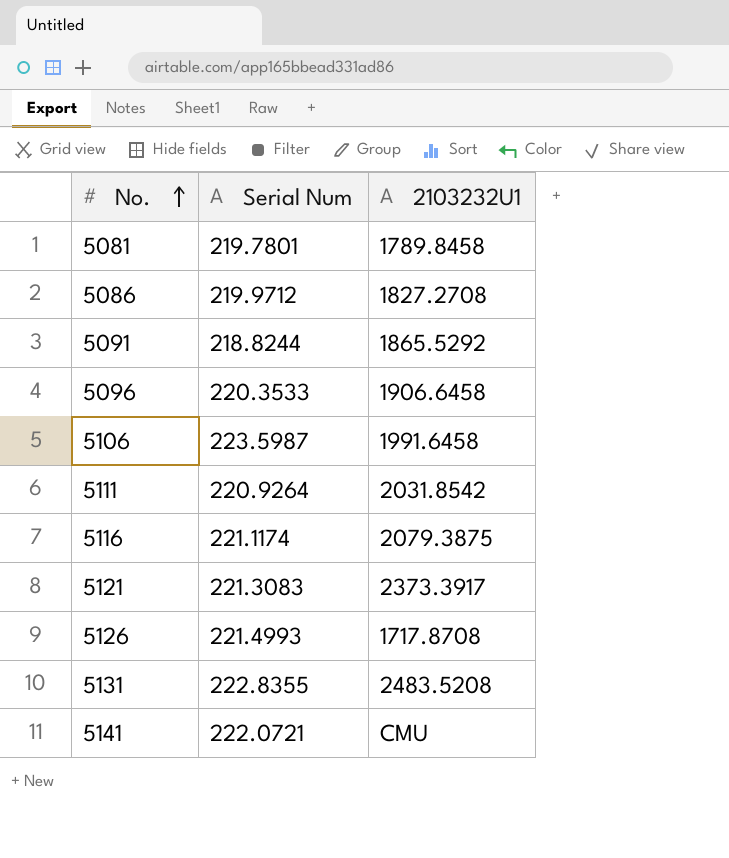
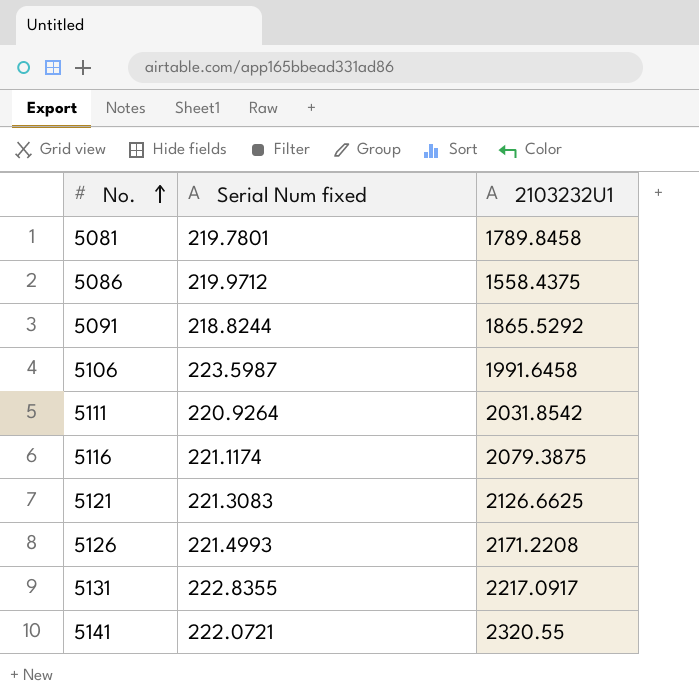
column name: Serial Num -> Serial Num fixed
row 5096: 220.3533 | 1906.6458 -> none
5086 | 2103232U1: 1827.2708 -> 1558.4375
5121 | 2103232U1: 2373.3917 -> 2126.6625
5126 | 2103232U1: 1717.8708 -> 2171.2208
5131 | 2103232U1: 2483.5208 -> 2217.0917
5141 | 2103232U1: CMU -> 2320.55

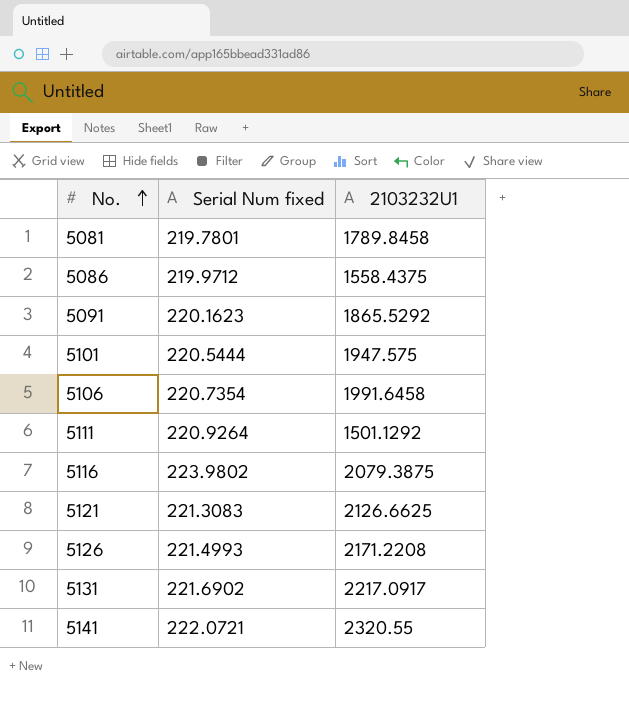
5091 | Serial Num fixed: 218.8244 -> 220.1623
row 5101: none -> 220.5444 | 1947.575
5106 | Serial Num fixed: 223.5987 -> 220.7354
5111 | 2103232U1: 2031.8542 -> 1501.1292
5116 | Serial Num fixed: 221.1174 -> 223.9802
5131 | Serial Num fixed: 222.8355 -> 221.6902

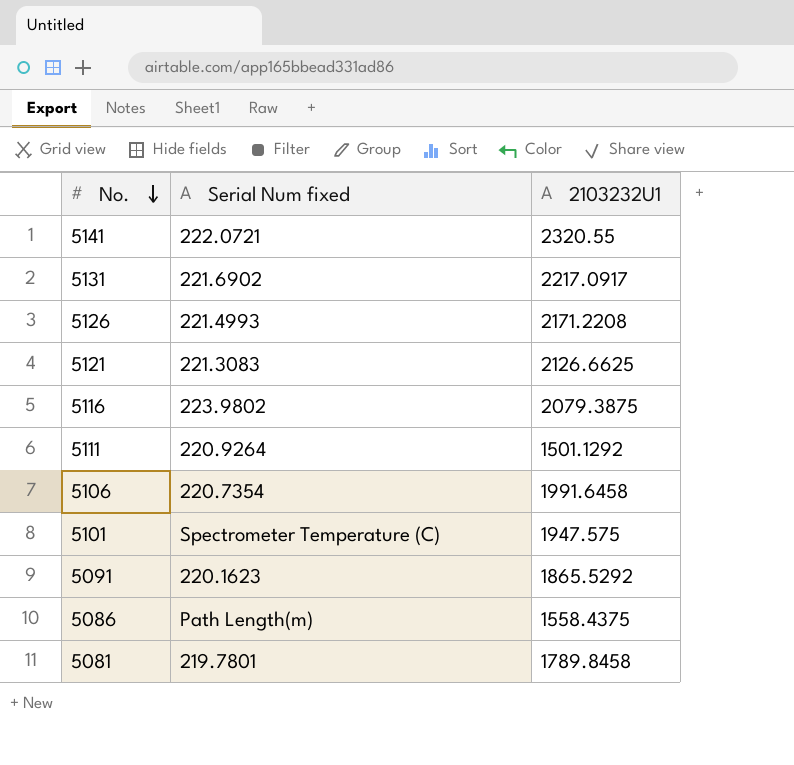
row order: No. ascending -> No. descending
5101 | Serial Num fixed: 220.5444 -> Spectrometer Temperature (C)
5086 | Serial Num fixed: 219.9712 -> Path Length(m)

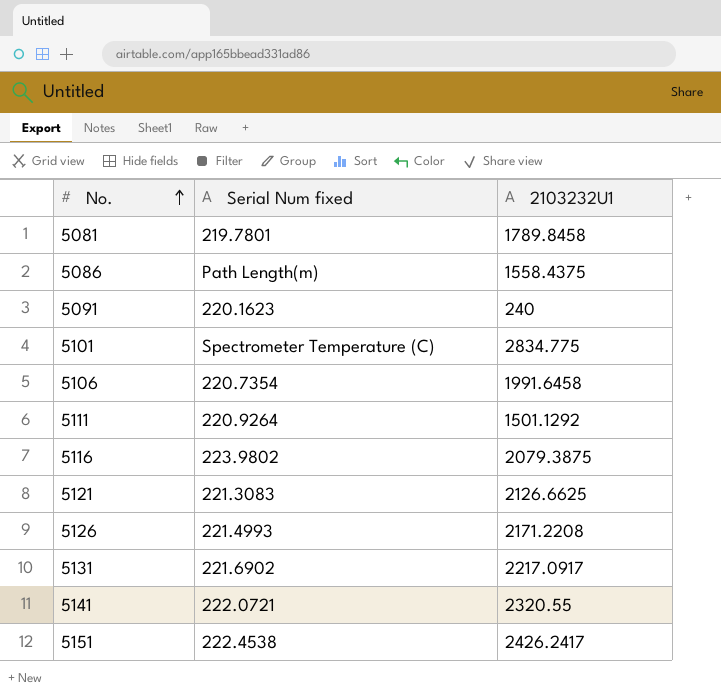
row order: No. descending -> No. ascending
5091 | 2103232U1: 1865.5292 -> 240
5101 | 2103232U1: 1947.575 -> 2834.775
row 5151: none -> 222.4538 | 2426.2417

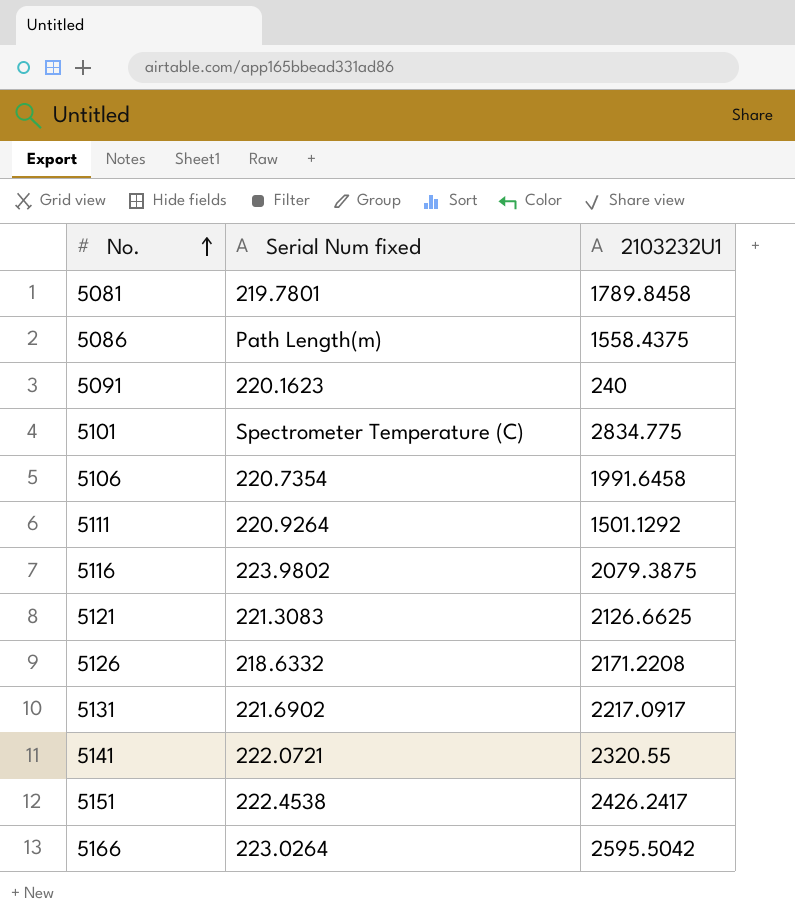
5126 | Serial Num fixed: 221.4993 -> 218.6332
row 5166: none -> 223.0264 | 2595.5042

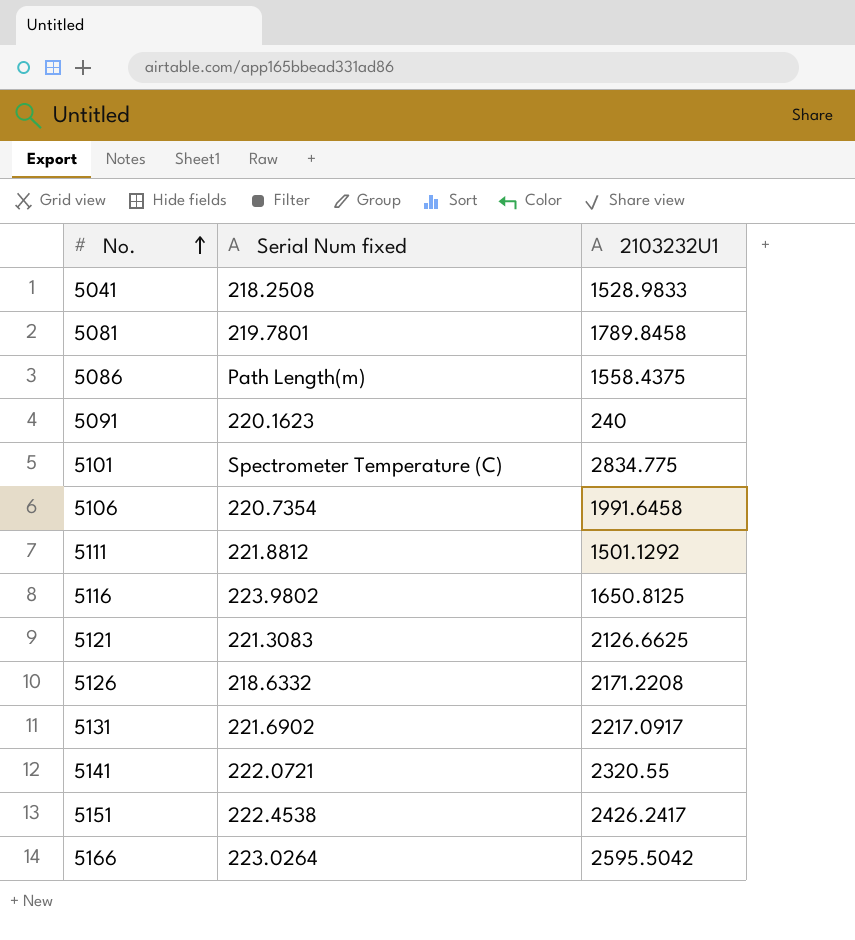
row 5041: none -> 218.2508 | 1528.9833
5111 | Serial Num fixed: 220.9264 -> 221.8812
5116 | 2103232U1: 2079.3875 -> 1650.8125

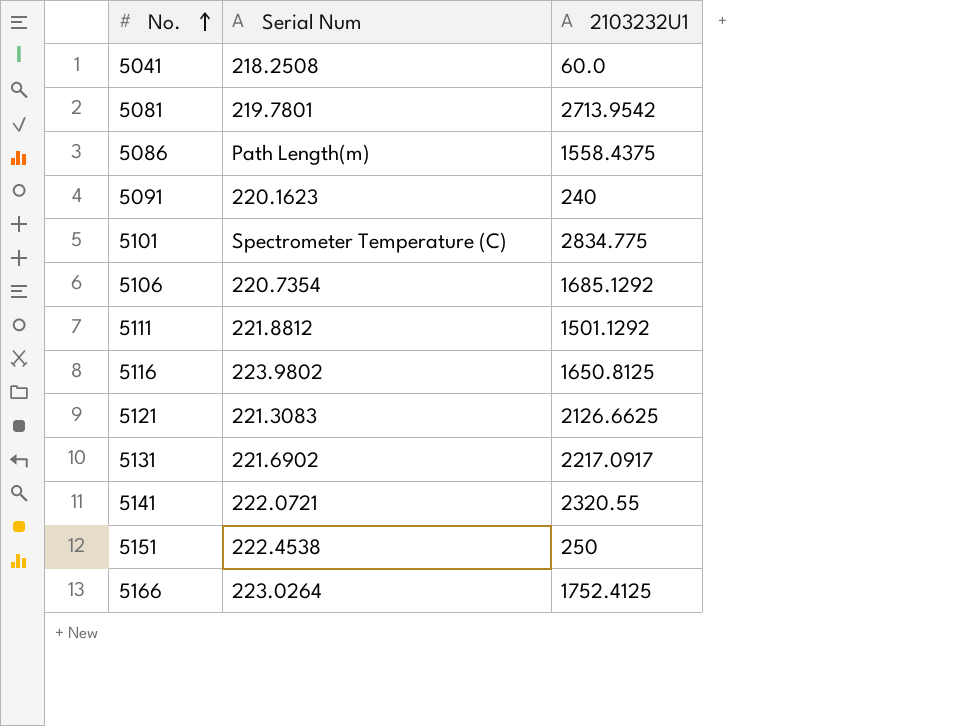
column name: Serial Num fixed -> Serial Num
row 5126: 218.6332 | 2171.2208 -> none
5041 | 2103232U1: 1528.9833 -> 60.0
5081 | 2103232U1: 1789.8458 -> 2713.9542
5106 | 2103232U1: 1991.6458 -> 1685.1292
5151 | 2103232U1: 2426.2417 -> 250
5166 | 2103232U1: 2595.5042 -> 1752.4125

